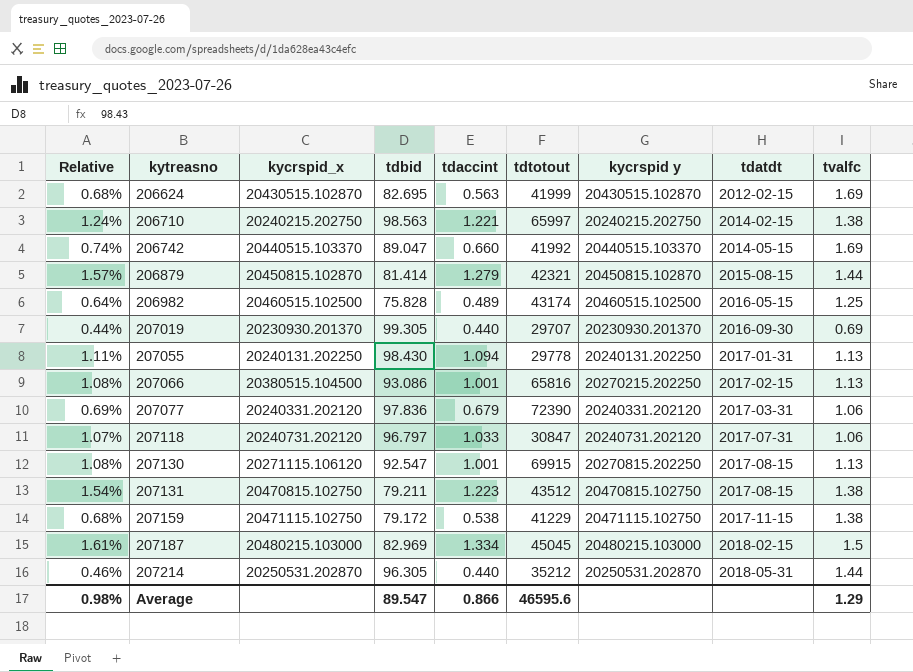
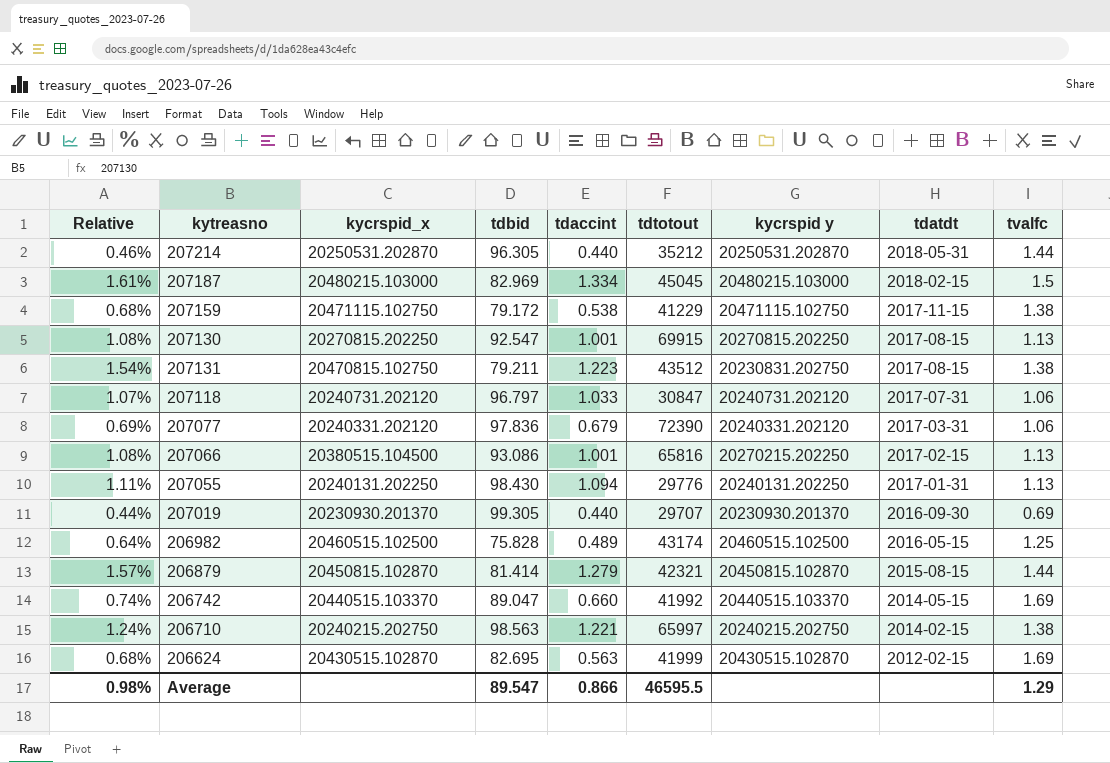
row order: kytreasno ascending -> tdatdt descending
207130 | kycrspid_x: 20271115.106120 -> 20270815.202250
207131 | kycrspid y: 20470815.102750 -> 20230831.202750
207055 | tdtotout: 29778 -> 29776
Average | tdtotout: 46595.6 -> 46595.5

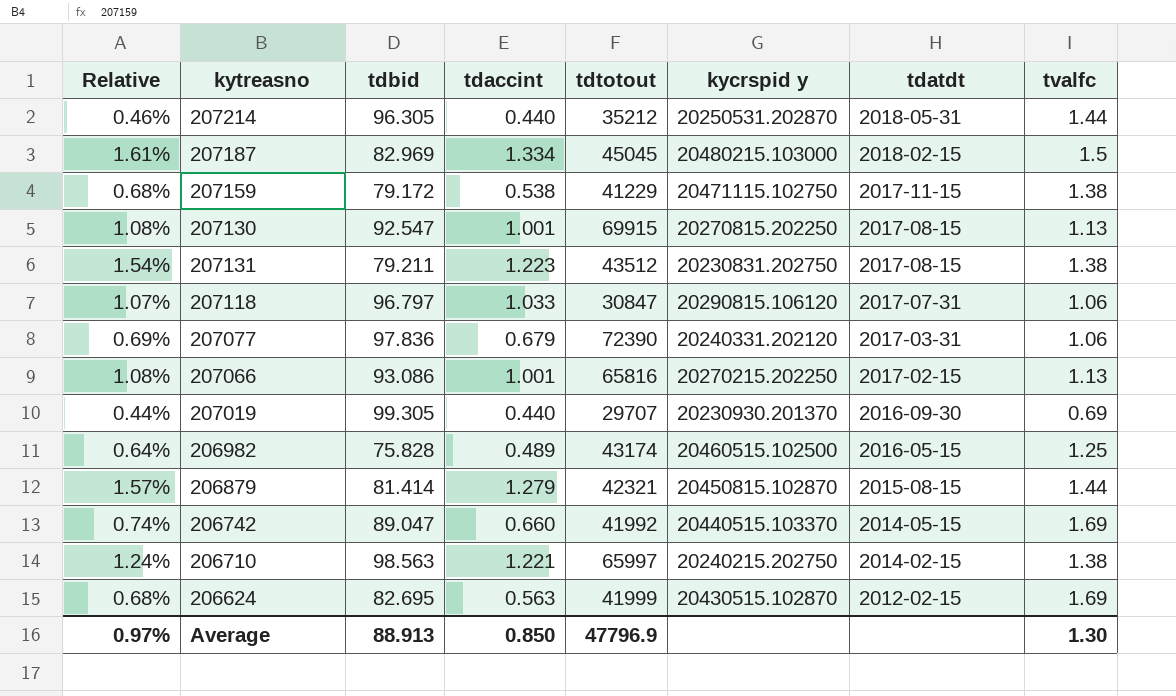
column kycrspid_x | position: 3 -> none
row 207055: 1.11% | 20240131.202250 | 98.430 | 1.094 | 29776 | 20240131.202250 | 2017-01-31 | 1.13 -> none
207118 | kycrspid y: 20240731.202120 -> 20290815.106120
Average | Relative: 0.98% -> 0.97%
Average | tdbid: 89.547 -> 88.913
Average | tdaccint: 0.866 -> 0.850
Average | tdtotout: 46595.5 -> 47796.9
Average | tvalfc: 1.29 -> 1.30

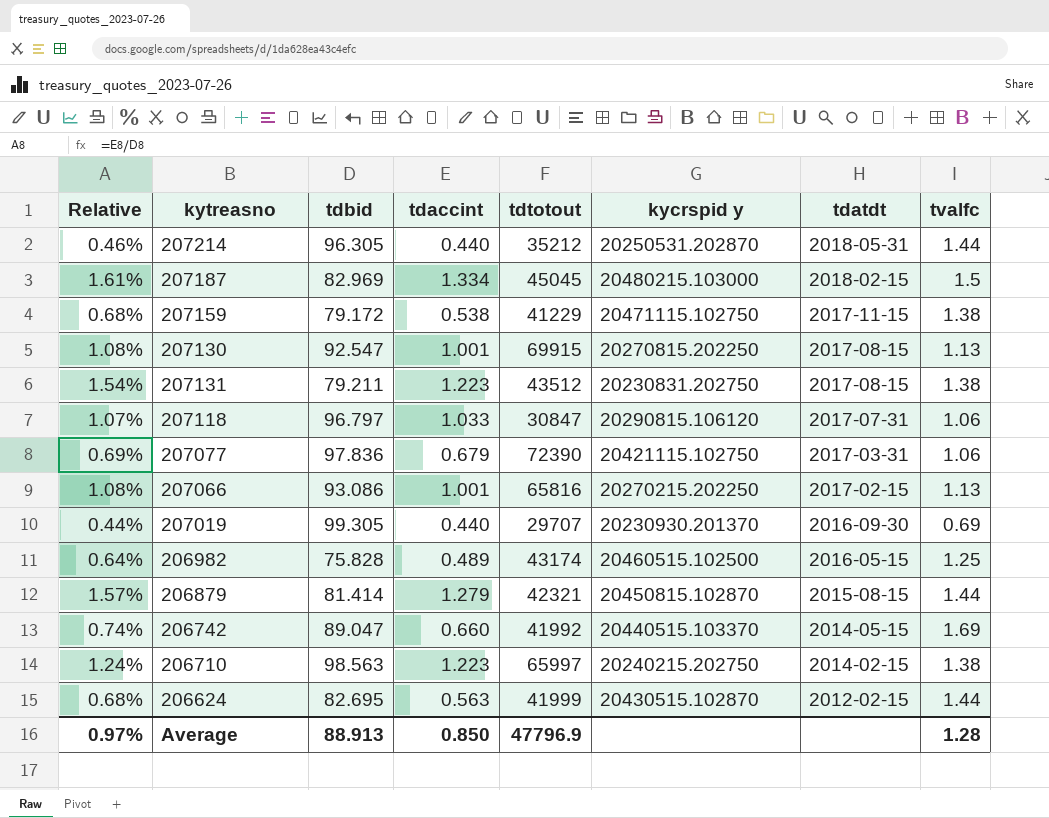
207077 | kycrspid y: 20240331.202120 -> 20421115.102750
206710 | tdaccint: 1.221 -> 1.223
206624 | tvalfc: 1.69 -> 1.44
Average | tvalfc: 1.30 -> 1.28

